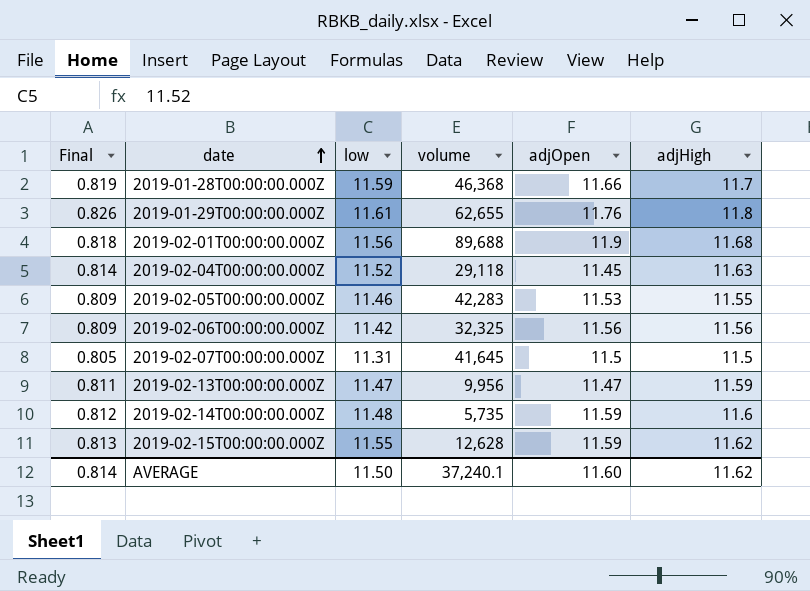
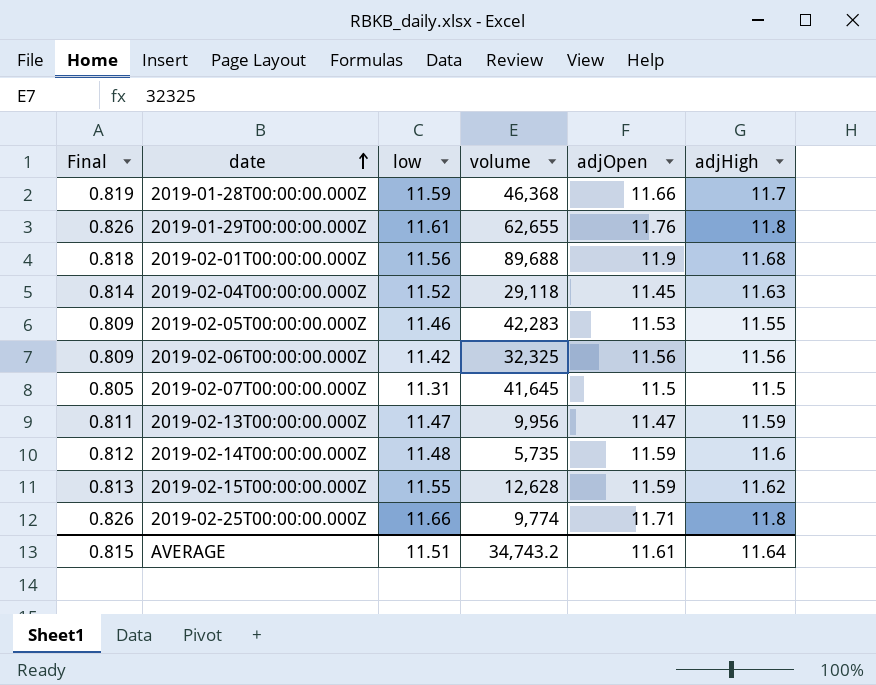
row 2019-02-25T00:00:00.000Z: none -> 0.826 | 11.66 | 9,774 | 11.71 | 11.8
AVERAGE | Final: 0.814 -> 0.815
AVERAGE | low: 11.50 -> 11.51
AVERAGE | volume: 37,240.1 -> 34,743.2
AVERAGE | adjOpen: 11.60 -> 11.61
AVERAGE | adjHigh: 11.62 -> 11.64

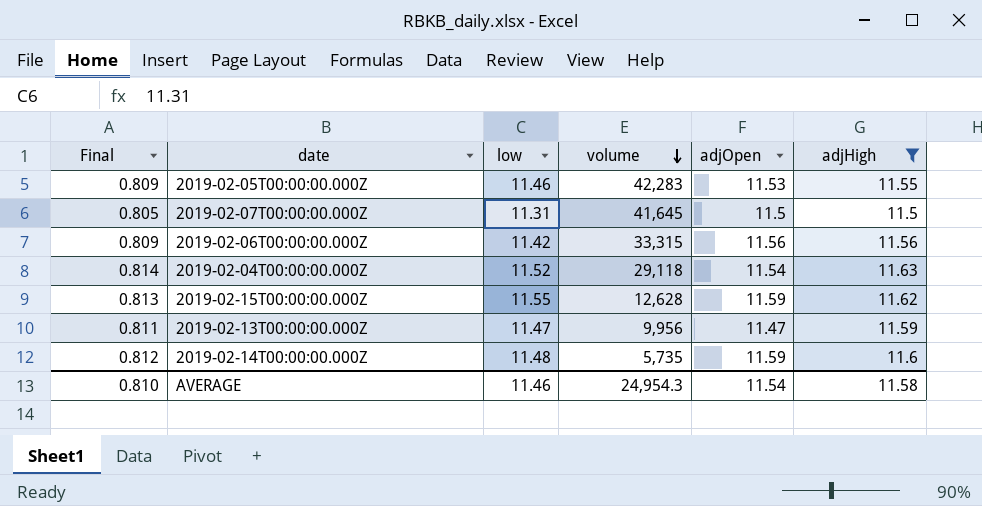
filter: none -> adjHigh <= 11.63
row order: date ascending -> volume descending
2019-02-06T00:00:00.000Z | volume: 32,325 -> 33,315
2019-02-04T00:00:00.000Z | adjOpen: 11.45 -> 11.54
AVERAGE | Final: 0.815 -> 0.810
AVERAGE | low: 11.51 -> 11.46
AVERAGE | volume: 34,743.2 -> 24,954.3
AVERAGE | adjOpen: 11.61 -> 11.54
AVERAGE | adjHigh: 11.64 -> 11.58

